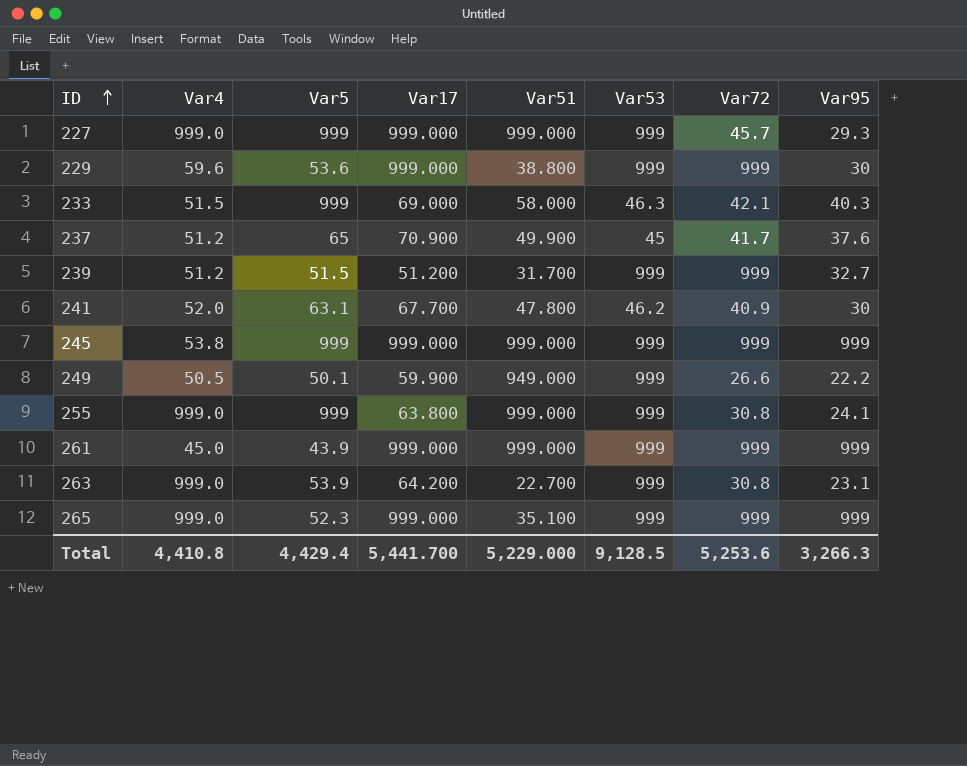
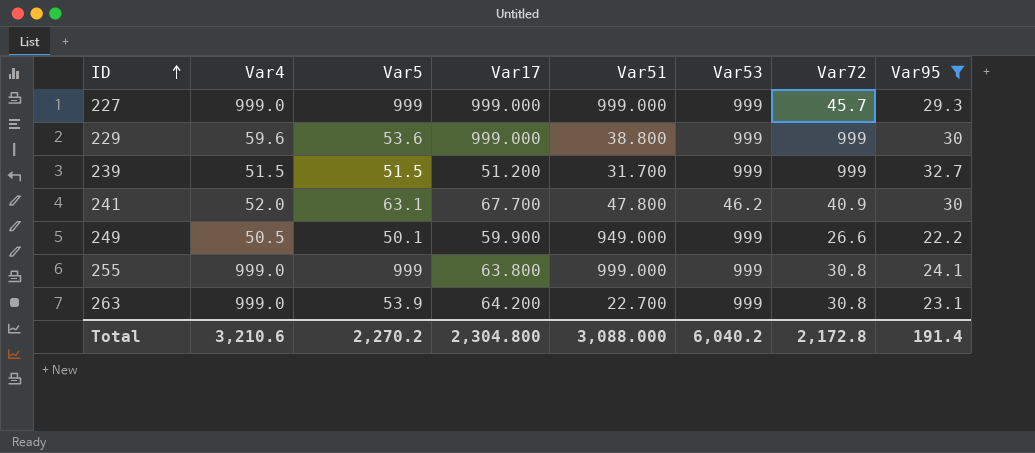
filter: none -> Var95 <= 32.7
239 | Var4: 51.2 -> 51.5
Total | Var4: 4,410.8 -> 3,210.6
Total | Var5: 4,429.4 -> 2,270.2
Total | Var17: 5,441.700 -> 2,304.800
Total | Var51: 5,229.000 -> 3,088.000
Total | Var53: 9,128.5 -> 6,040.2
Total | Var72: 5,253.6 -> 2,172.8
Total | Var95: 3,266.3 -> 191.4

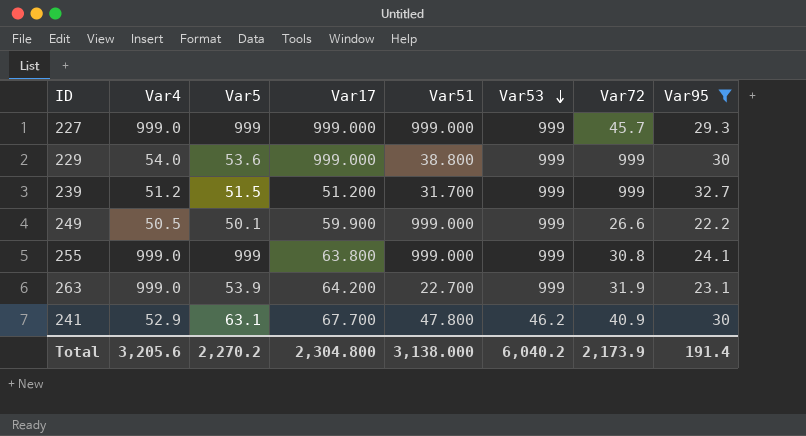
row order: ID ascending -> Var53 descending
229 | Var4: 59.6 -> 54.0
239 | Var4: 51.5 -> 51.2
249 | Var51: 949.000 -> 999.000
263 | Var72: 30.8 -> 31.9
241 | Var4: 52.0 -> 52.9
Total | Var4: 3,210.6 -> 3,205.6
Total | Var51: 3,088.000 -> 3,138.000
Total | Var72: 2,172.8 -> 2,173.9

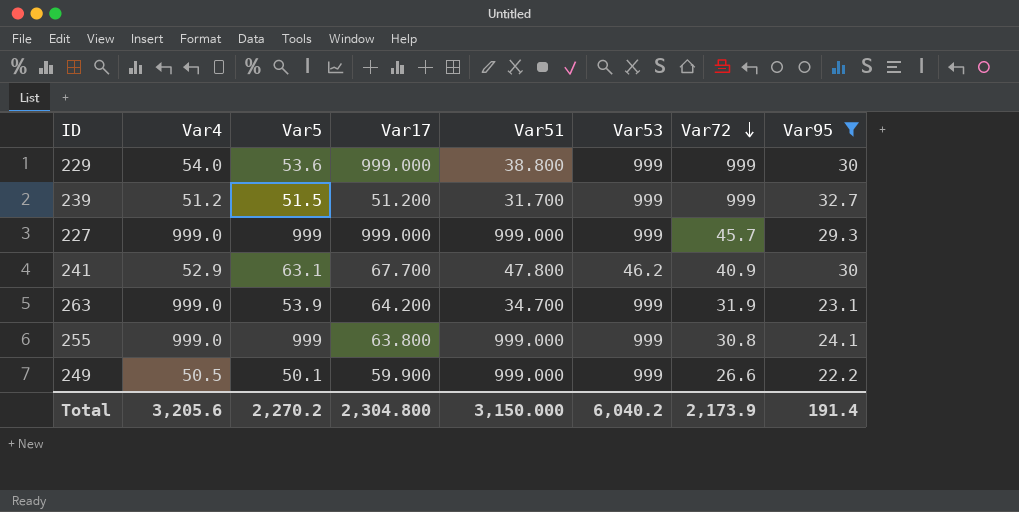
row order: Var53 descending -> Var72 descending
263 | Var51: 22.700 -> 34.700
Total | Var51: 3,138.000 -> 3,150.000

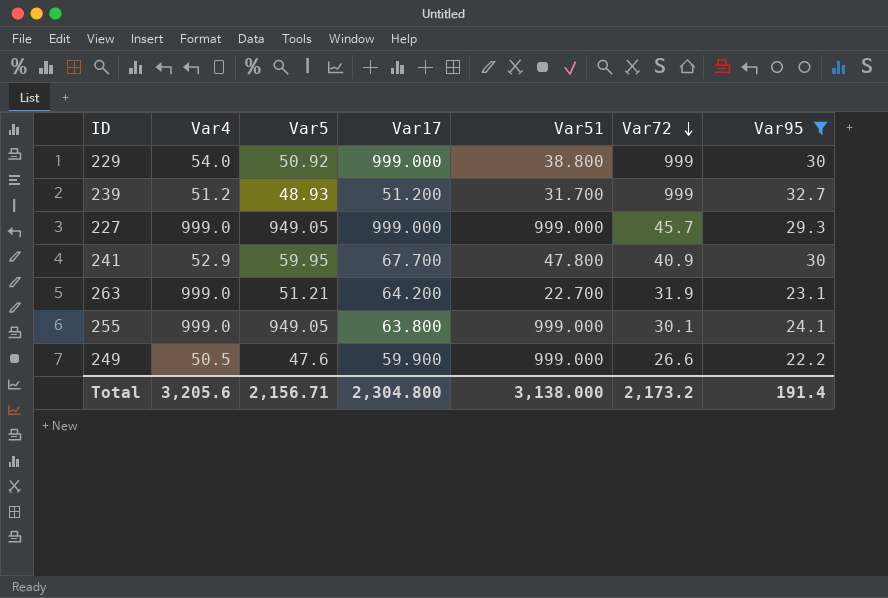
column Var53 | position: 6 -> none
229 | Var5: 53.6 -> 50.92
239 | Var5: 51.5 -> 48.93
227 | Var5: 999 -> 949.05
241 | Var5: 63.1 -> 59.95
263 | Var5: 53.9 -> 51.21
263 | Var51: 34.700 -> 22.700
255 | Var5: 999 -> 949.05
255 | Var72: 30.8 -> 30.1
249 | Var5: 50.1 -> 47.6
Total | Var5: 2,270.2 -> 2,156.71
Total | Var51: 3,150.000 -> 3,138.000
Total | Var72: 2,173.9 -> 2,173.2

